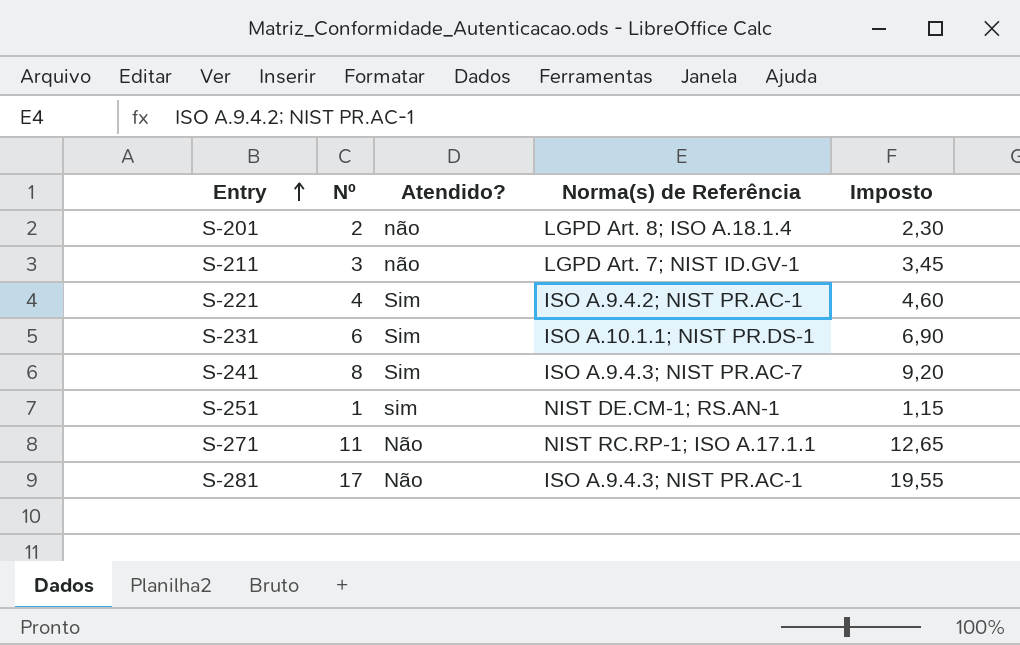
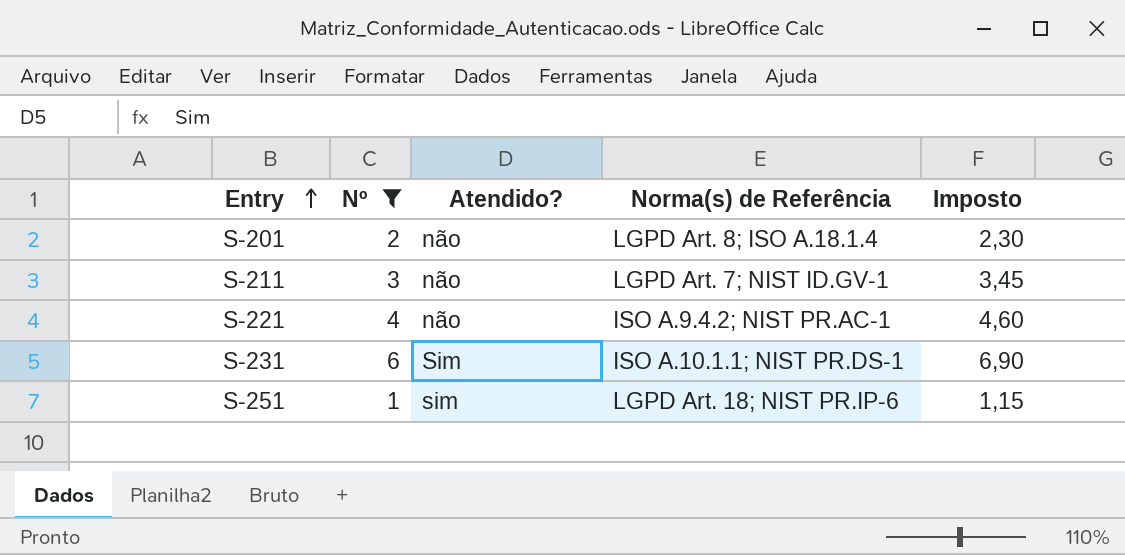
filter: none -> Nº <= 6
S-221 | Atendido?: Sim -> não
S-251 | Norma(s) de Referência: NIST DE.CM-1; RS.AN-1 -> LGPD Art. 18; NIST PR.IP-6

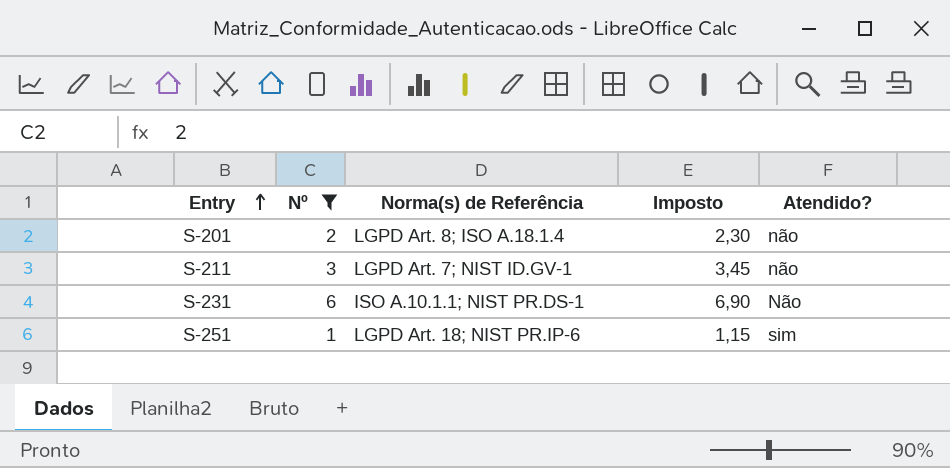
column Atendido? | position: 3 -> 5
row S-221: 4 | não | ISO A.9.4.2; NIST PR.AC-1 | 4,60 -> none
S-231 | Atendido?: Sim -> Não

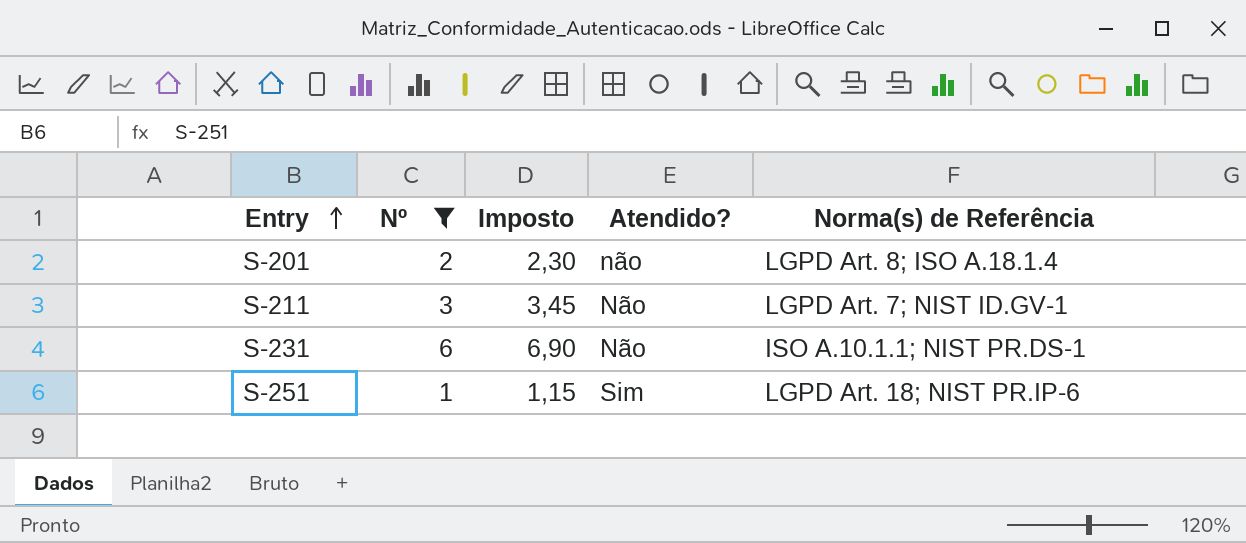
column Norma(s) de Referência | position: 3 -> 5
S-211 | Atendido?: não -> Não
S-251 | Atendido?: sim -> Sim

